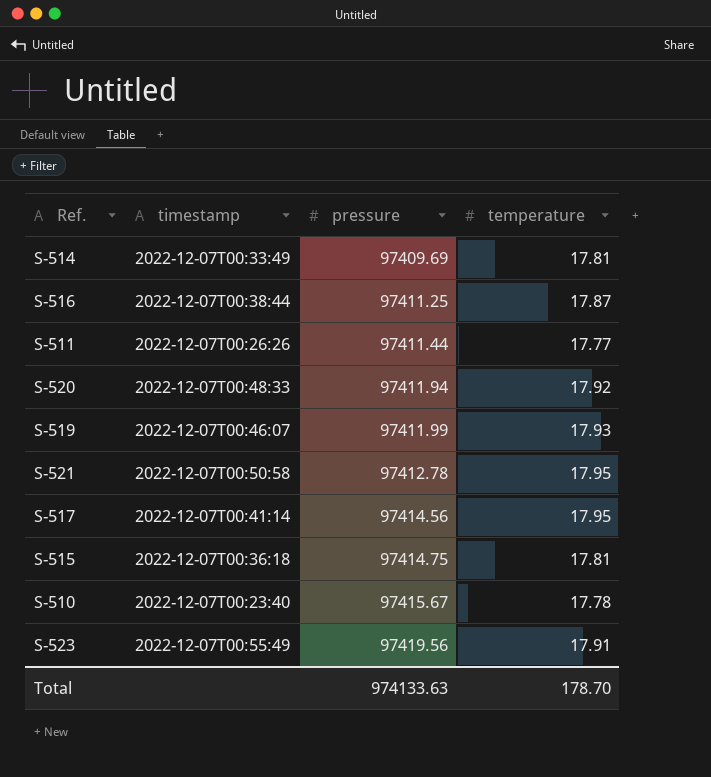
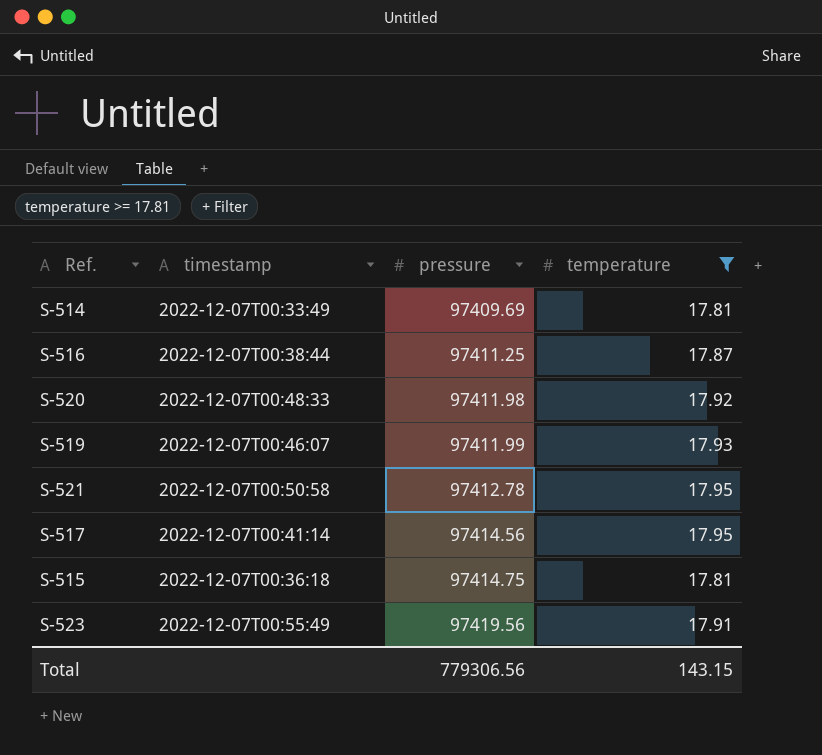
filter: none -> temperature >= 17.81
S-520 | pressure: 97411.94 -> 97411.98
Total | pressure: 974133.63 -> 779306.56
Total | temperature: 178.70 -> 143.15

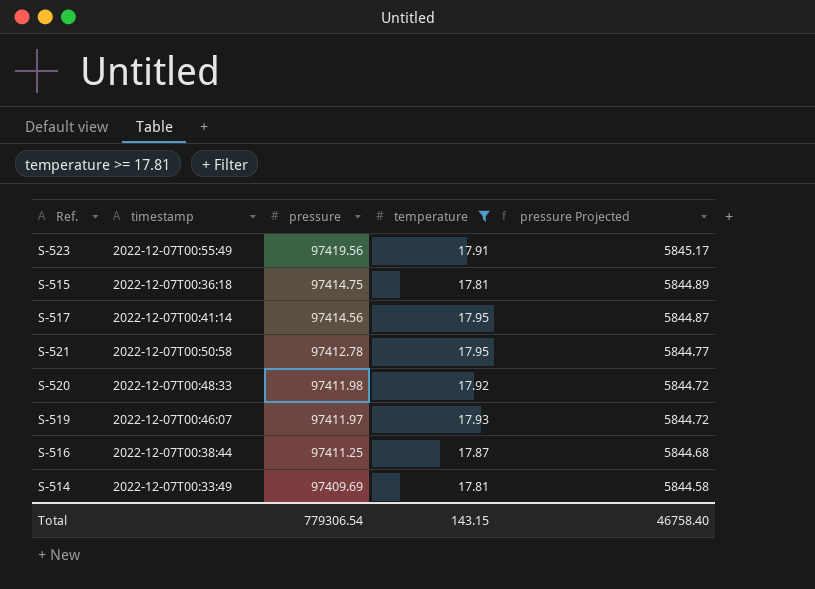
row order: pressure ascending -> pressure descending
column pressure Projected | formula: none -> [pressure] * 0.06
S-519 | pressure: 97411.99 -> 97411.97
Total | pressure: 779306.56 -> 779306.54

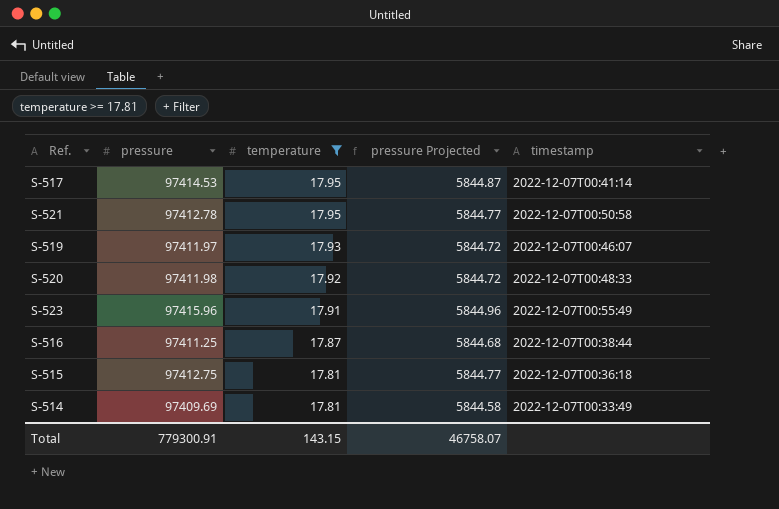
row order: pressure descending -> temperature descending
column timestamp | position: 2 -> 5
S-517 | pressure: 97414.56 -> 97414.53
S-523 | pressure: 97419.56 -> 97415.96
S-523 | pressure Projected: 5845.17 -> 5844.96
S-515 | pressure: 97414.75 -> 97412.75
S-515 | pressure Projected: 5844.89 -> 5844.77
Total | pressure: 779306.54 -> 779300.91
Total | pressure Projected: 46758.40 -> 46758.07

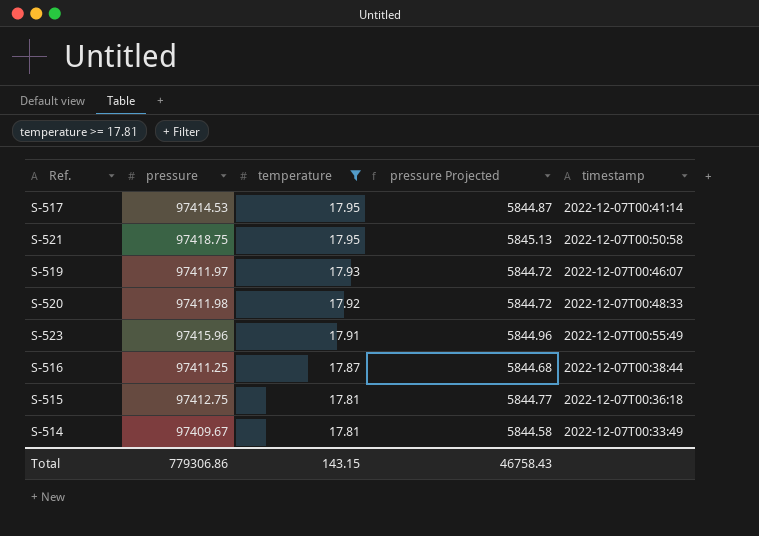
S-521 | pressure: 97412.78 -> 97418.75
S-521 | pressure Projected: 5844.77 -> 5845.13
S-514 | pressure: 97409.69 -> 97409.67
Total | pressure: 779300.91 -> 779306.86
Total | pressure Projected: 46758.07 -> 46758.43

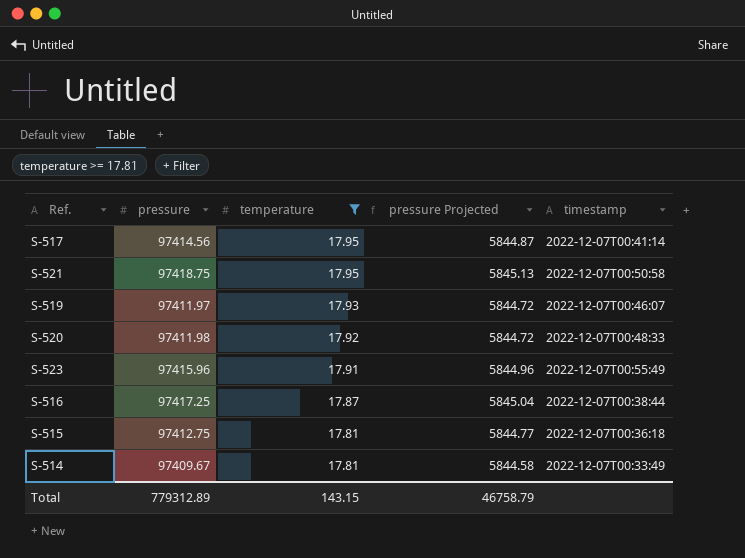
S-517 | pressure: 97414.53 -> 97414.56
S-516 | pressure: 97411.25 -> 97417.25
S-516 | pressure Projected: 5844.68 -> 5845.04
Total | pressure: 779306.86 -> 779312.89
Total | pressure Projected: 46758.43 -> 46758.79

